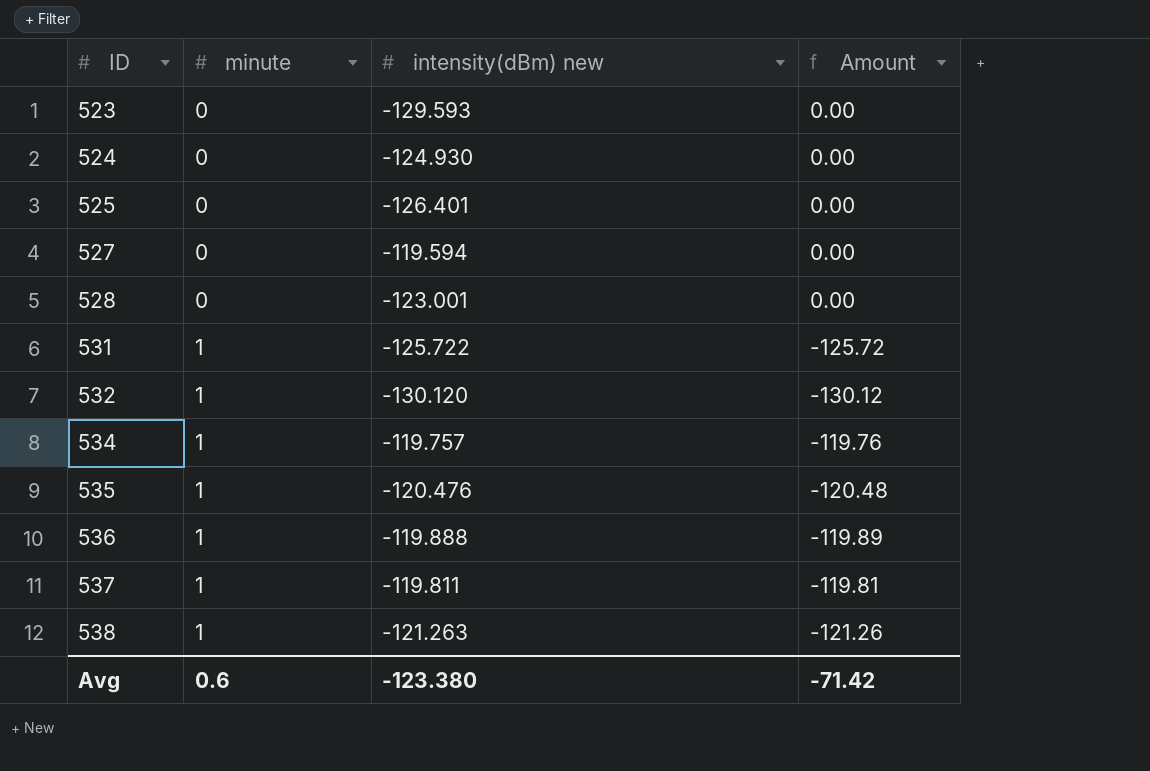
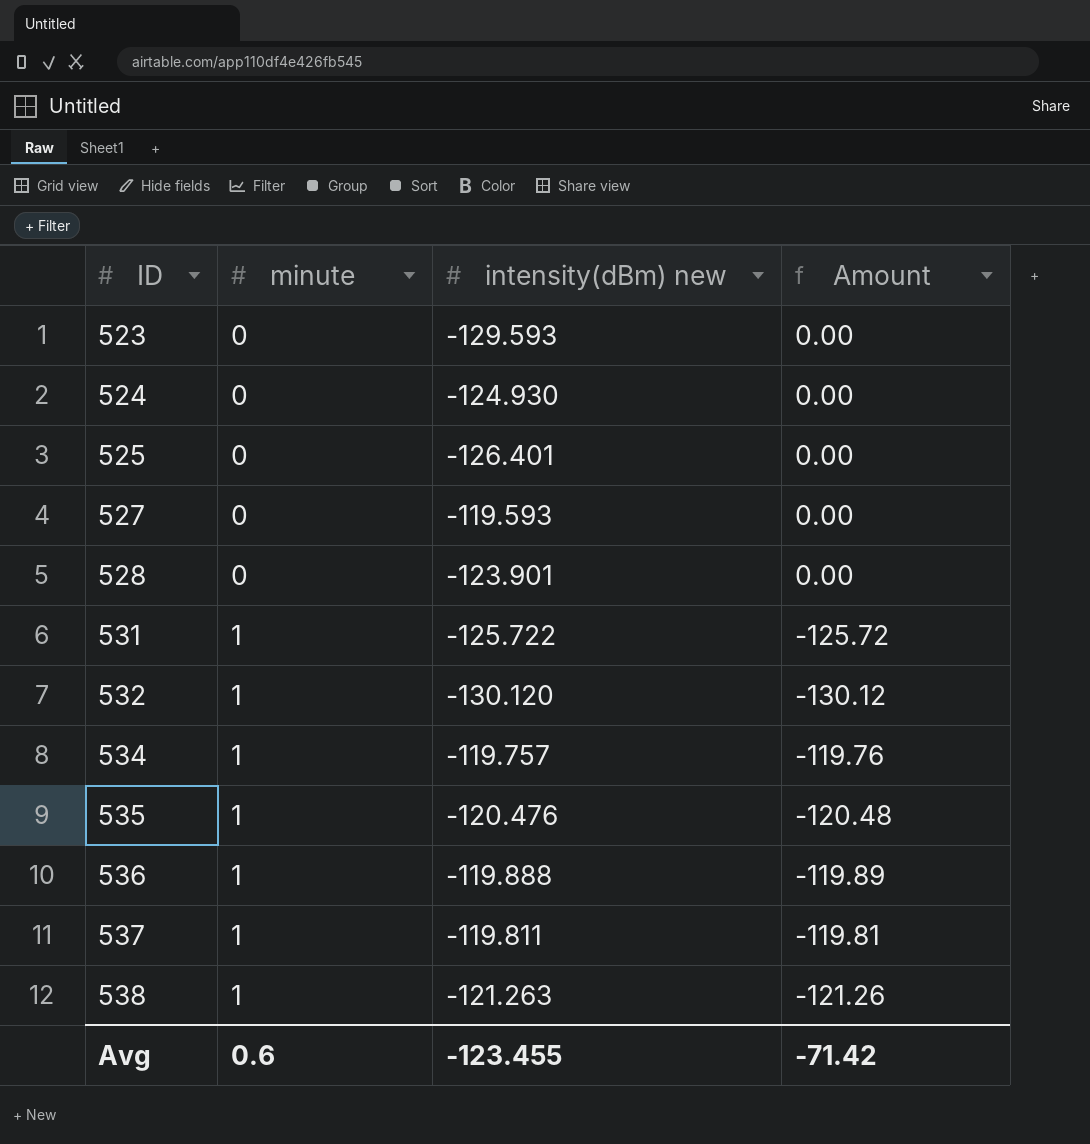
527 | intensity(dBm) new: -119.594 -> -119.593
528 | intensity(dBm) new: -123.001 -> -123.901
Avg | intensity(dBm) new: -123.380 -> -123.455

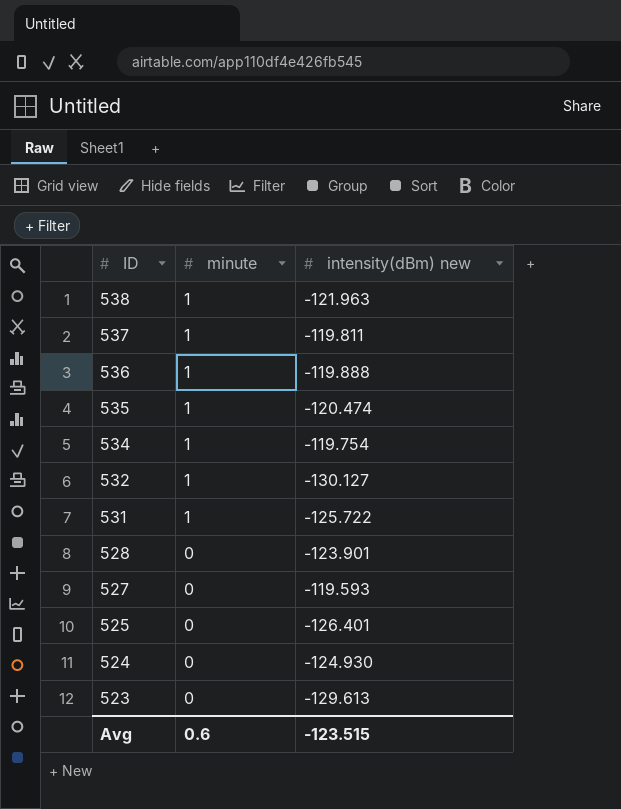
row order: ID ascending -> ID descending
column Amount | formula: [minute] * [intensity(dBm) new] -> none
538 | intensity(dBm) new: -121.263 -> -121.963
535 | intensity(dBm) new: -120.476 -> -120.474
534 | intensity(dBm) new: -119.757 -> -119.754
532 | intensity(dBm) new: -130.120 -> -130.127
523 | intensity(dBm) new: -129.593 -> -129.613
Avg | intensity(dBm) new: -123.455 -> -123.515

